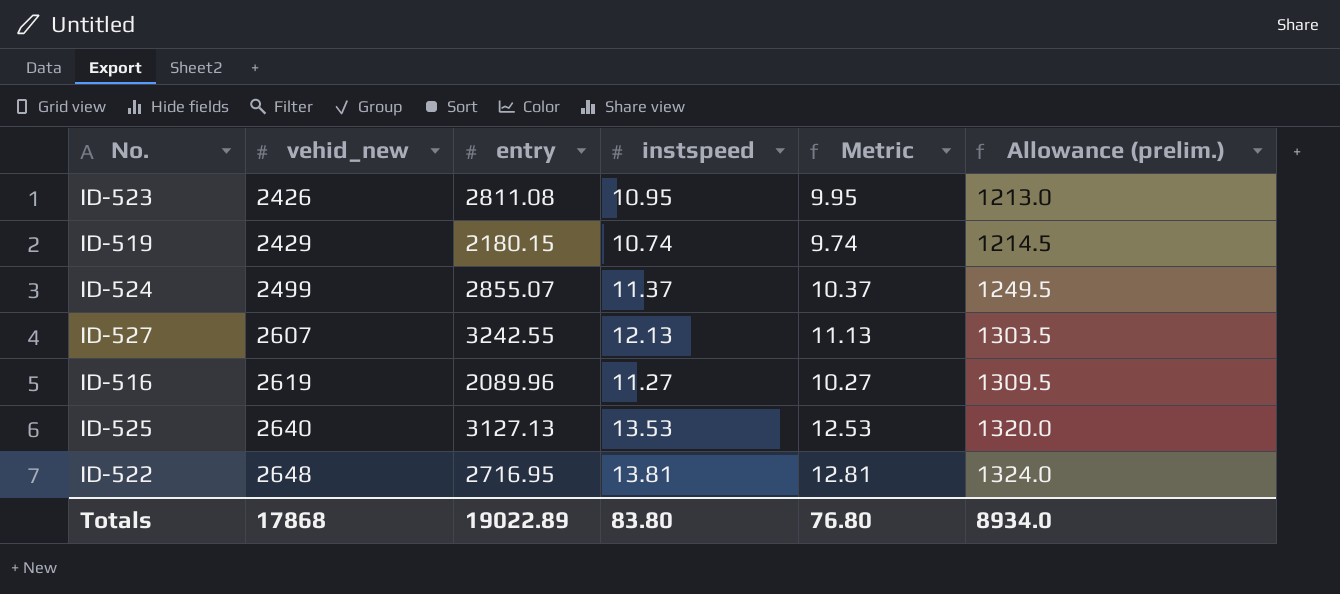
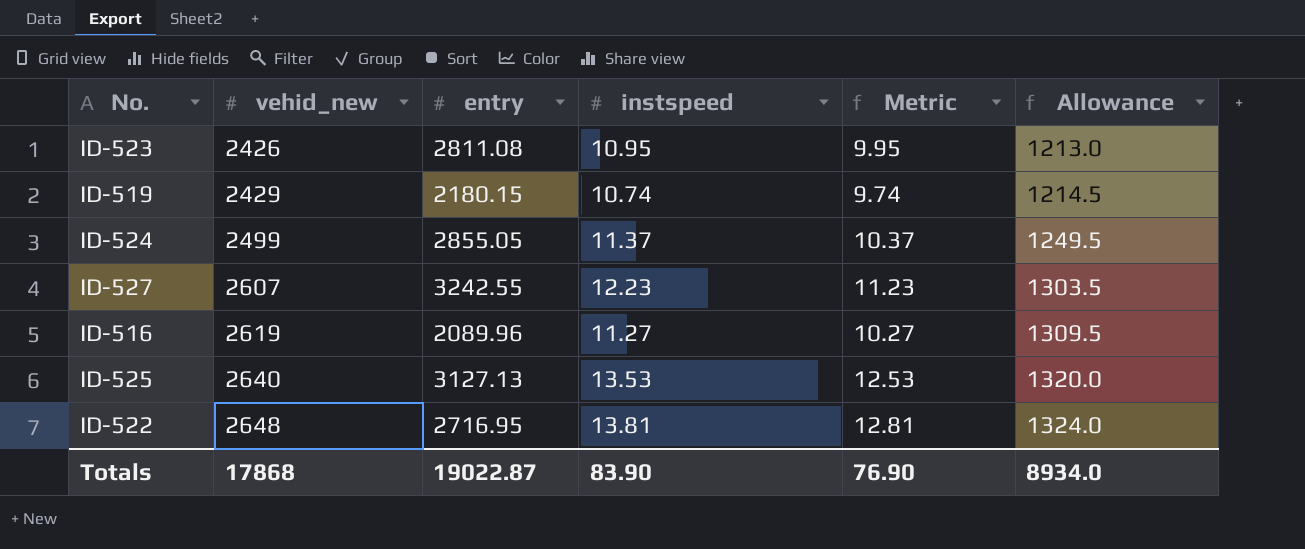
column name: Allowance (prelim.) -> Allowance
ID-524 | entry: 2855.07 -> 2855.05
ID-527 | instspeed: 12.13 -> 12.23
ID-527 | Metric: 11.13 -> 11.23
Totals | entry: 19022.89 -> 19022.87
Totals | instspeed: 83.80 -> 83.90
Totals | Metric: 76.80 -> 76.90

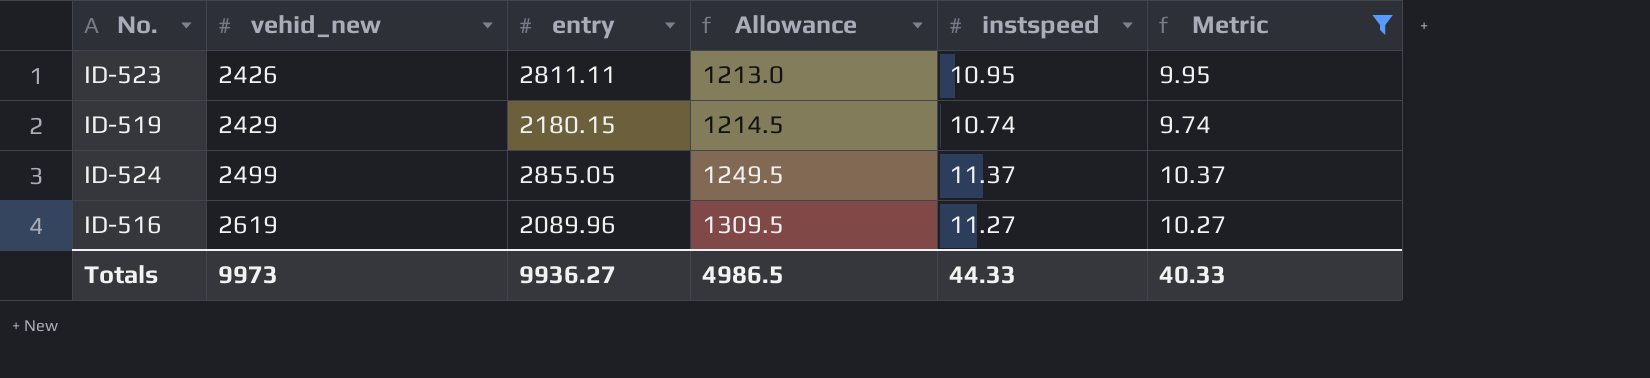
filter: none -> Metric <= 10.37
column Allowance | position: 6 -> 4
ID-523 | entry: 2811.08 -> 2811.11
Totals | vehid_new: 17868 -> 9973
Totals | entry: 19022.87 -> 9936.27
Totals | Allowance: 8934.0 -> 4986.5
Totals | instspeed: 83.90 -> 44.33
Totals | Metric: 76.90 -> 40.33

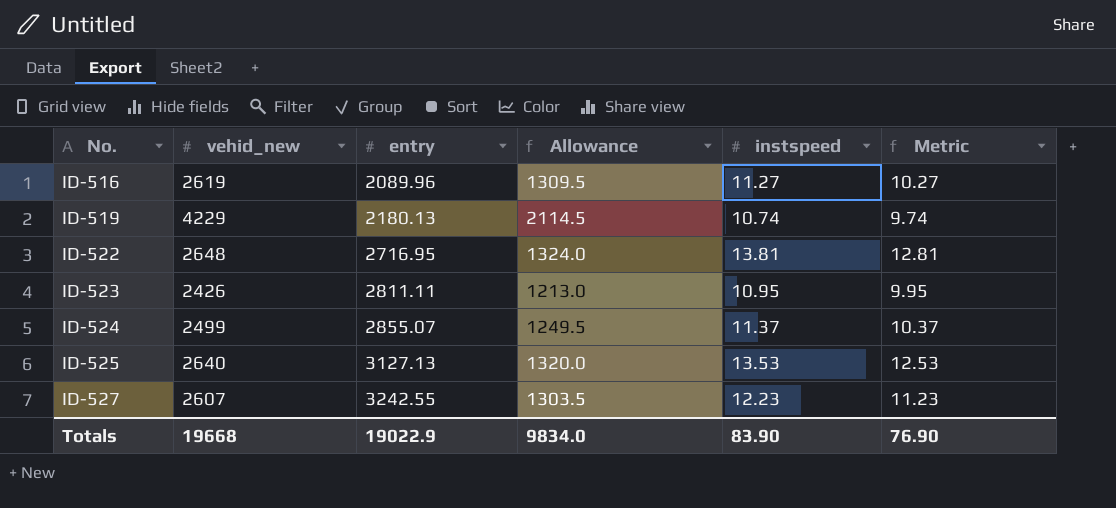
filter: Metric <= 10.37 -> none
row order: vehid_new ascending -> No. ascending
ID-519 | vehid_new: 2429 -> 4229
ID-519 | entry: 2180.15 -> 2180.13
ID-519 | Allowance: 1214.5 -> 2114.5
ID-524 | entry: 2855.05 -> 2855.07
Totals | vehid_new: 9973 -> 19668
Totals | entry: 9936.27 -> 19022.9
Totals | Allowance: 4986.5 -> 9834.0
Totals | instspeed: 44.33 -> 83.90
Totals | Metric: 40.33 -> 76.90

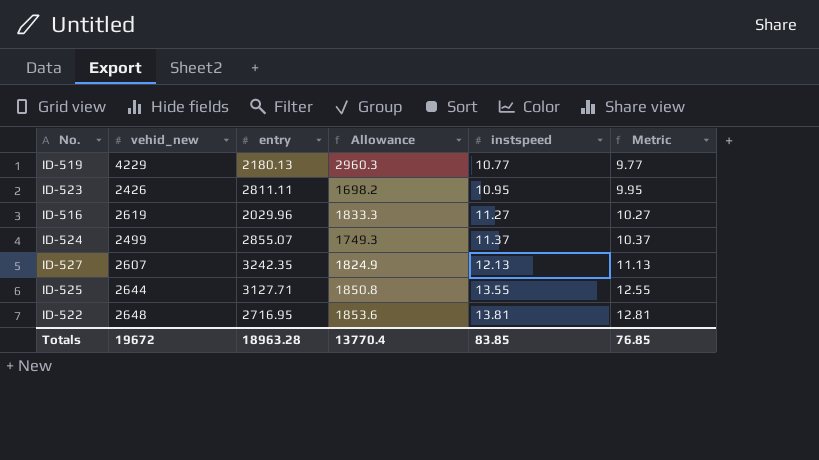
row order: No. ascending -> instspeed ascending
column Allowance | formula: [vehid_new] * 0.5 -> [vehid_new] * 0.7
ID-519 | instspeed: 10.74 -> 10.77
ID-519 | Metric: 9.74 -> 9.77
ID-516 | entry: 2089.96 -> 2029.96
ID-527 | entry: 3242.55 -> 3242.35
ID-527 | instspeed: 12.23 -> 12.13
ID-527 | Metric: 11.23 -> 11.13
ID-525 | vehid_new: 2640 -> 2644
ID-525 | entry: 3127.13 -> 3127.71
ID-525 | instspeed: 13.53 -> 13.55
ID-525 | Metric: 12.53 -> 12.55
Totals | vehid_new: 19668 -> 19672
Totals | entry: 19022.9 -> 18963.28
Totals | Allowance: 9834.0 -> 13770.4
Totals | instspeed: 83.90 -> 83.85
Totals | Metric: 76.90 -> 76.85

